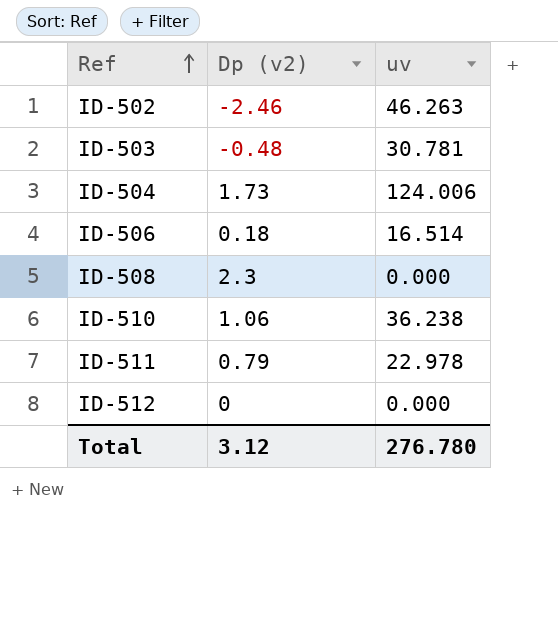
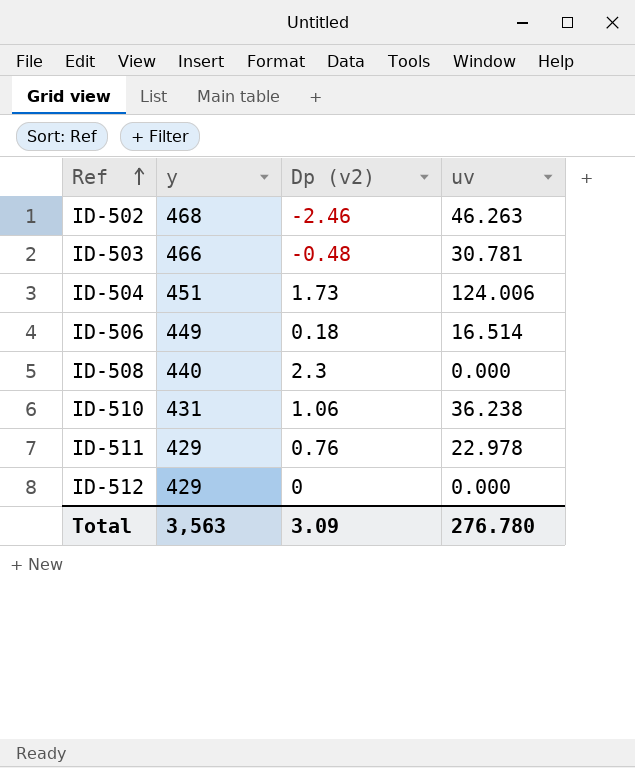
column y | position: none -> 2
ID-511 | Dp (v2): 0.79 -> 0.76
Total | Dp (v2): 3.12 -> 3.09

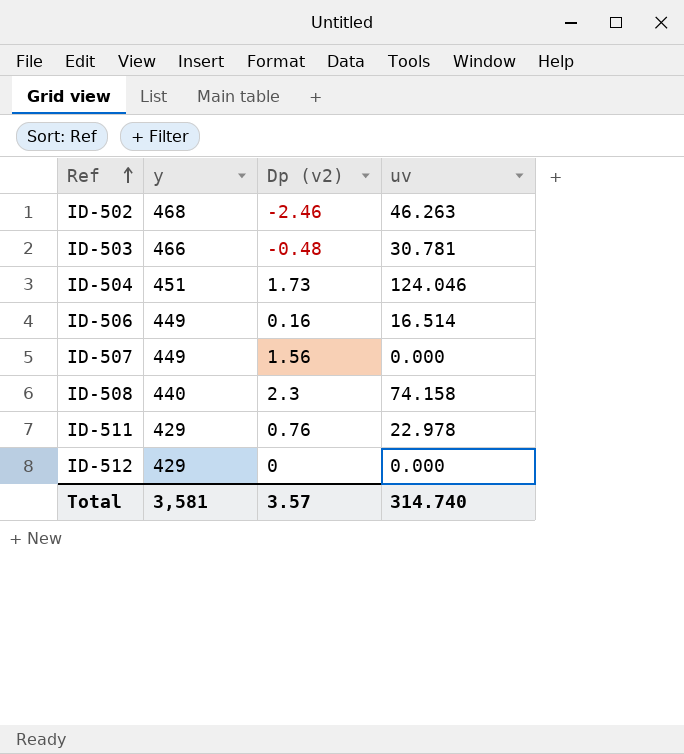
row ID-510: 431 | 1.06 | 36.238 -> none
ID-504 | uv: 124.006 -> 124.046
ID-506 | Dp (v2): 0.18 -> 0.16
row ID-507: none -> 449 | 1.56 | 0.000
ID-508 | uv: 0.000 -> 74.158
Total | y: 3,563 -> 3,581
Total | Dp (v2): 3.09 -> 3.57
Total | uv: 276.780 -> 314.740

